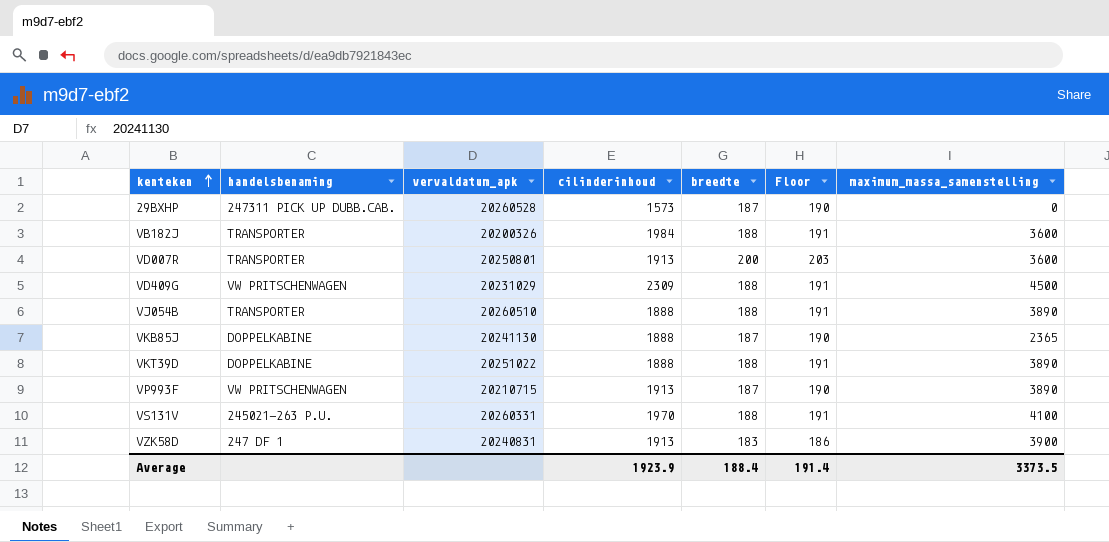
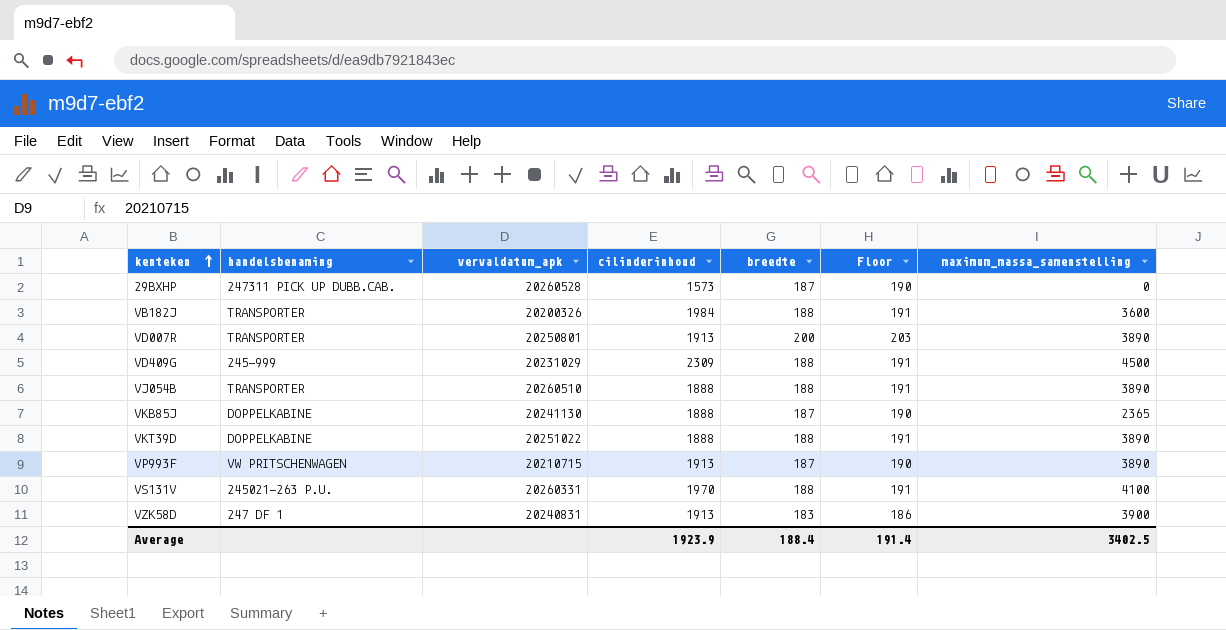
VD007R | maximum_massa_samenstelling: 3600 -> 3890
VD409G | handelsbenaming: VW PRITSCHENWAGEN -> 245-999
Average | maximum_massa_samenstelling: 3373.5 -> 3402.5

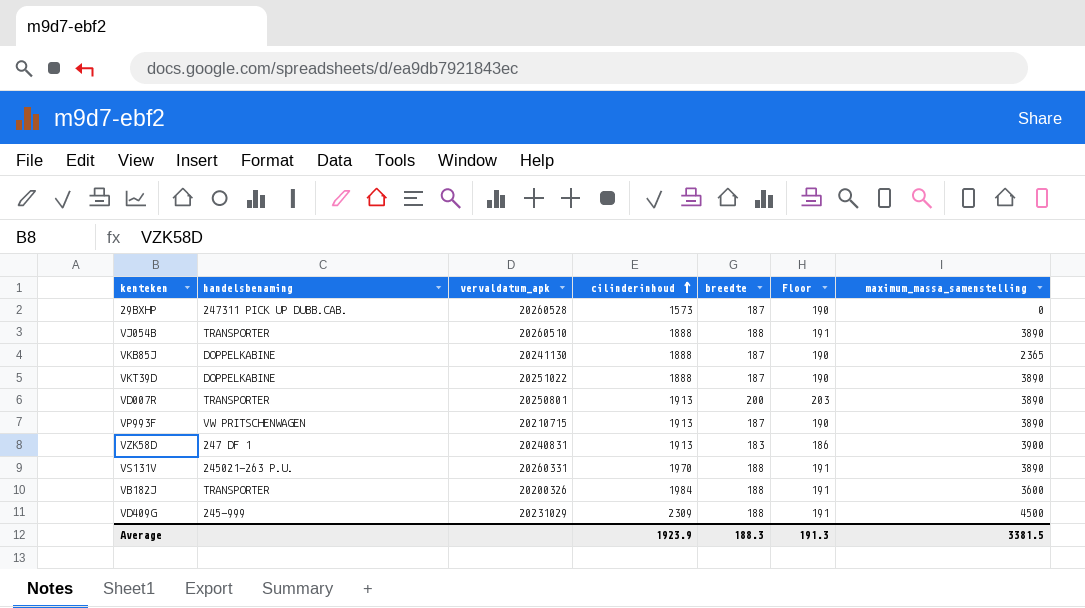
row order: kenteken ascending -> cilinderinhoud ascending
VKT39D | breedte: 188 -> 187
VKT39D | Floor: 191 -> 190
VS131V | maximum_massa_samenstelling: 4100 -> 3890
Average | breedte: 188.4 -> 188.3
Average | Floor: 191.4 -> 191.3
Average | maximum_massa_samenstelling: 3402.5 -> 3381.5

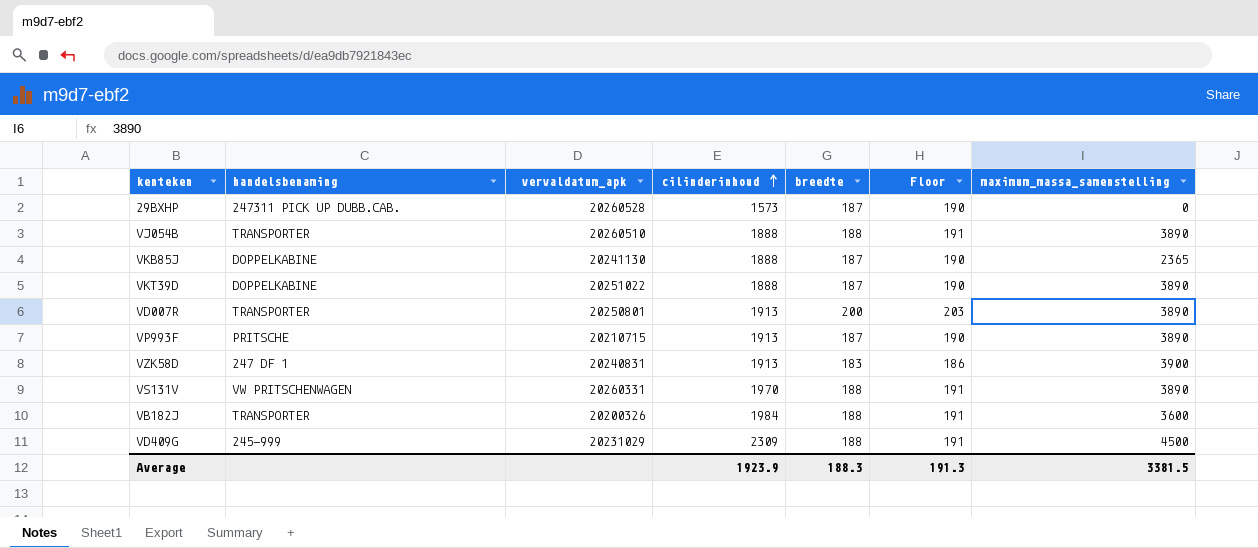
VP993F | handelsbenaming: VW PRITSCHENWAGEN -> PRITSCHE
VS131V | handelsbenaming: 245021-263 P.U. -> VW PRITSCHENWAGEN

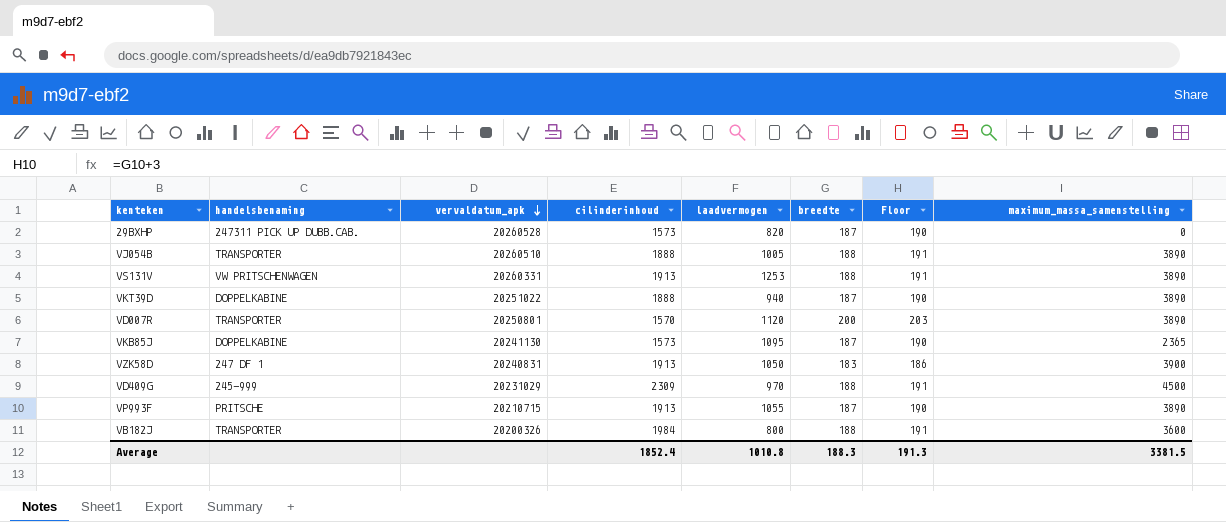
row order: cilinderinhoud ascending -> vervaldatum_apk descending
column laadvermogen | position: none -> 5
VS131V | cilinderinhoud: 1970 -> 1913
VD007R | cilinderinhoud: 1913 -> 1570
VKB85J | cilinderinhoud: 1888 -> 1573
Average | cilinderinhoud: 1923.9 -> 1852.4

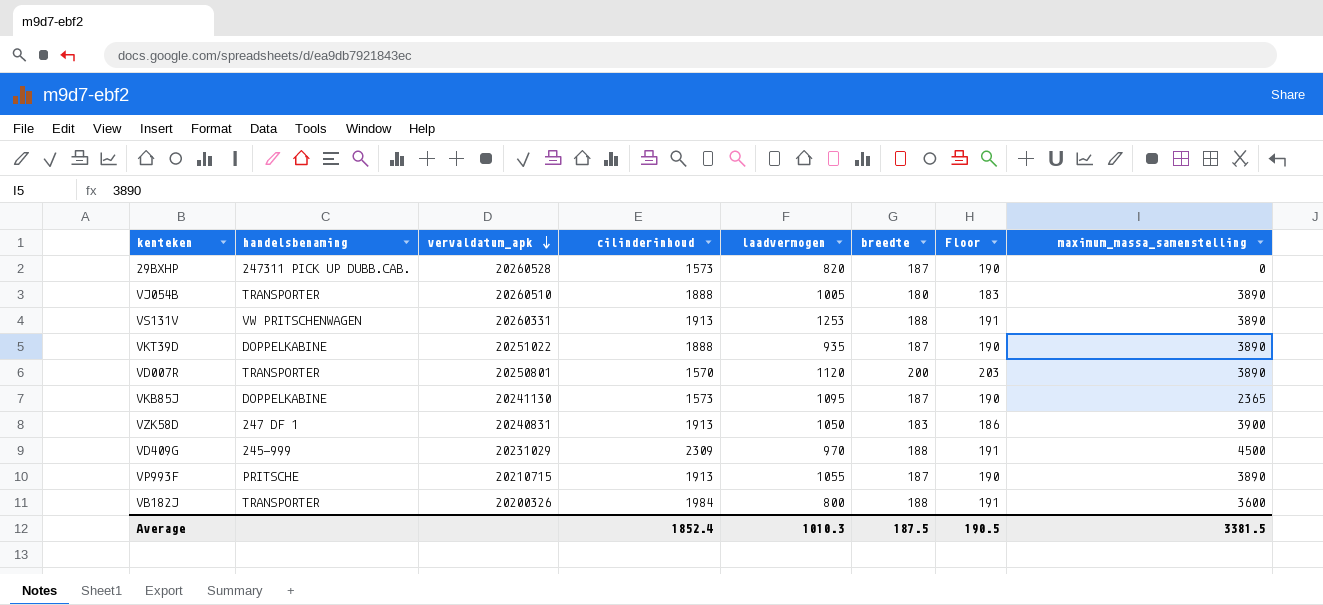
VJ054B | breedte: 188 -> 180
VJ054B | Floor: 191 -> 183
VKT39D | laadvermogen: 940 -> 935
Average | laadvermogen: 1010.8 -> 1010.3
Average | breedte: 188.3 -> 187.5
Average | Floor: 191.3 -> 190.5

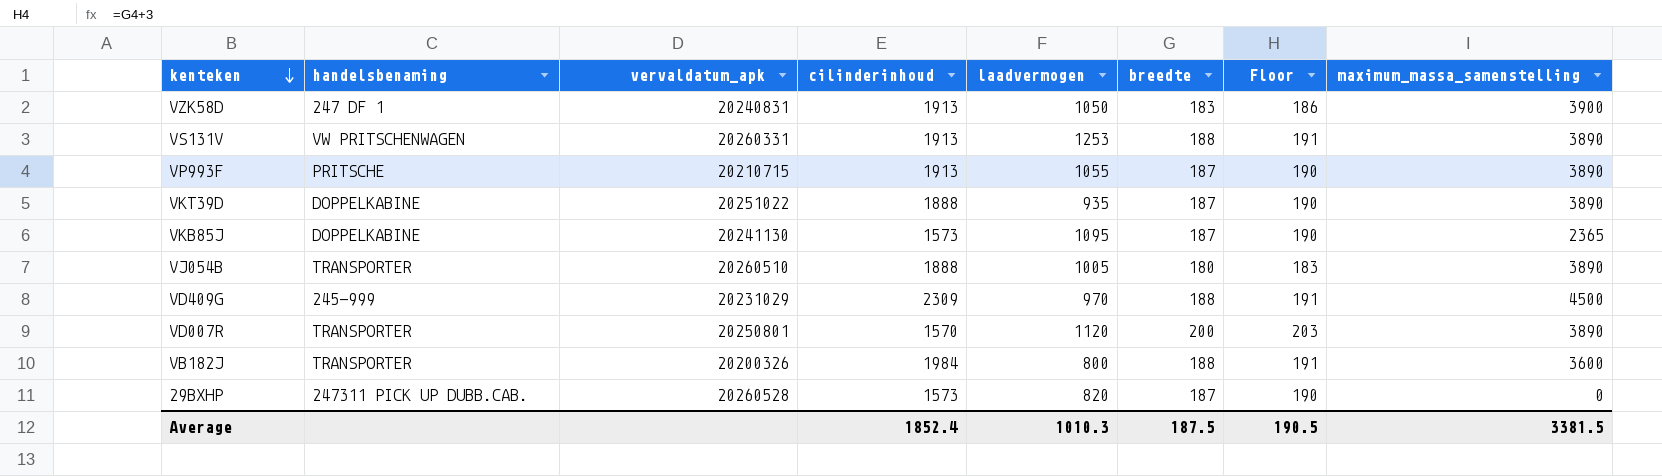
row order: vervaldatum_apk descending -> kenteken descending

